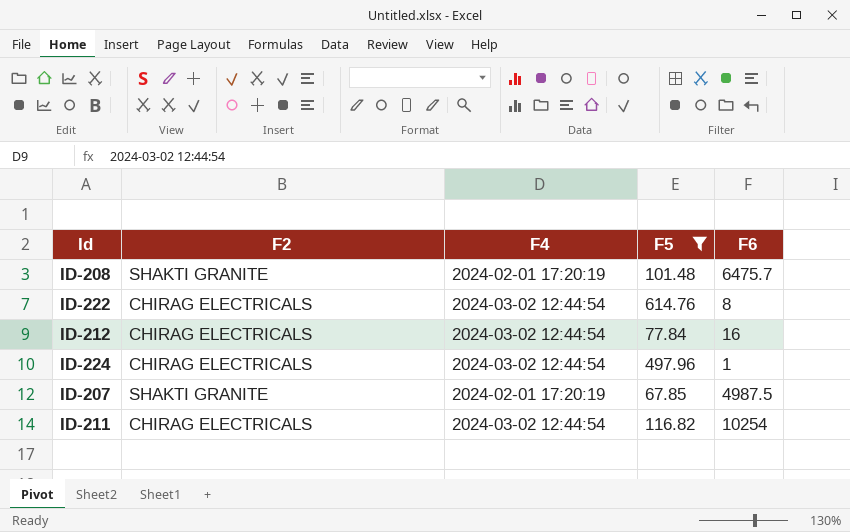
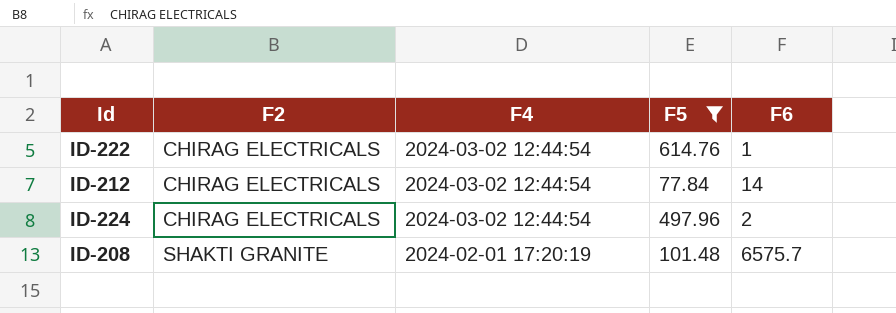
row order: none -> F2 ascending
row ID-207: SHAKTI GRANITE | 2024-02-01 17:20:19 | 67.85 | 4987.5 -> none
row ID-211: CHIRAG ELECTRICALS | 2024-03-02 12:44:54 | 116.82 | 10254 -> none
ID-222 | F6: 8 -> 1
ID-212 | F6: 16 -> 14
ID-224 | F6: 1 -> 2
ID-208 | F6: 6475.7 -> 6575.7

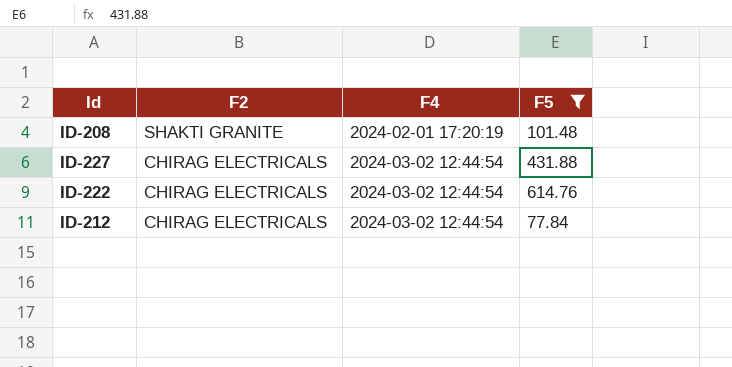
row order: F2 ascending -> F2 descending
column F6 | position: 5 -> none
row ID-224: CHIRAG ELECTRICALS | 2024-03-02 12:44:54 | 497.96 | 2 -> none
row ID-227: none -> CHIRAG ELECTRICALS | 2024-03-02 12:44:54 | 431.88

